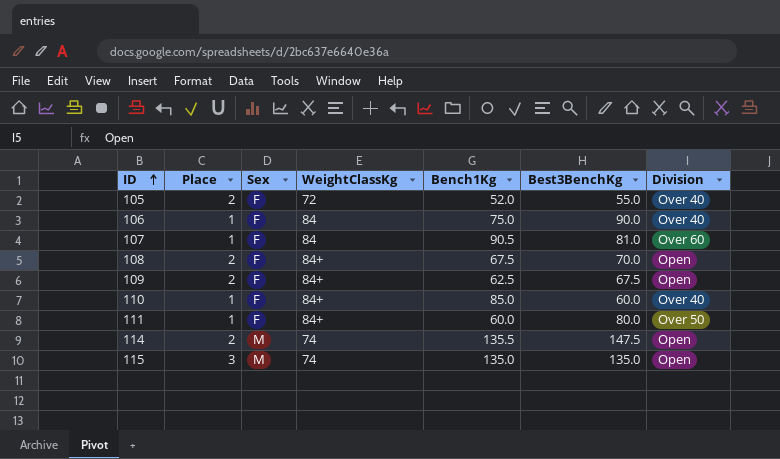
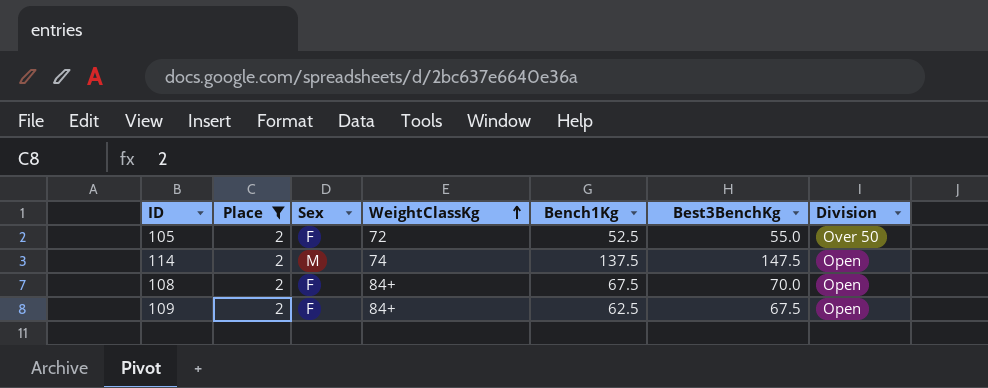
filter: none -> Place = 2
row order: ID ascending -> WeightClassKg ascending
105 | Bench1Kg: 52.0 -> 52.5
105 | Division: Over 40 -> Over 50
114 | Bench1Kg: 135.5 -> 137.5

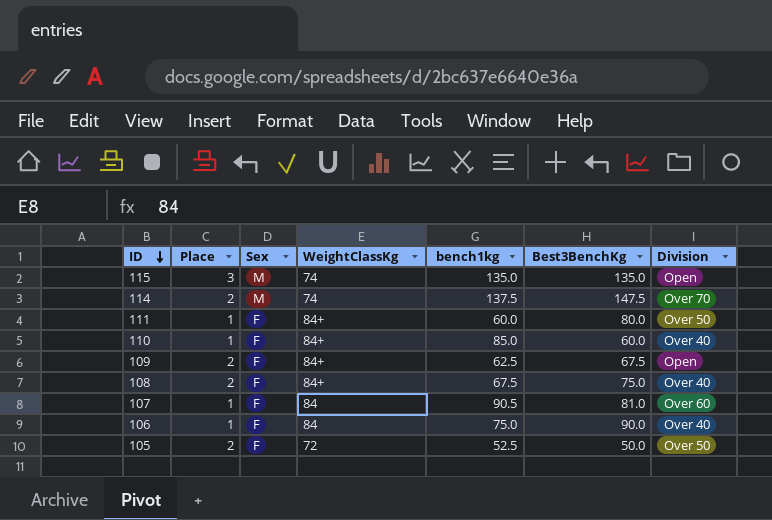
filter: Place = 2 -> none
row order: WeightClassKg ascending -> ID descending
column name: Bench1Kg -> bench1kg
114 | Division: Open -> Over 70
108 | Best3BenchKg: 70.0 -> 75.0
108 | Division: Open -> Over 40
105 | Best3BenchKg: 55.0 -> 50.0

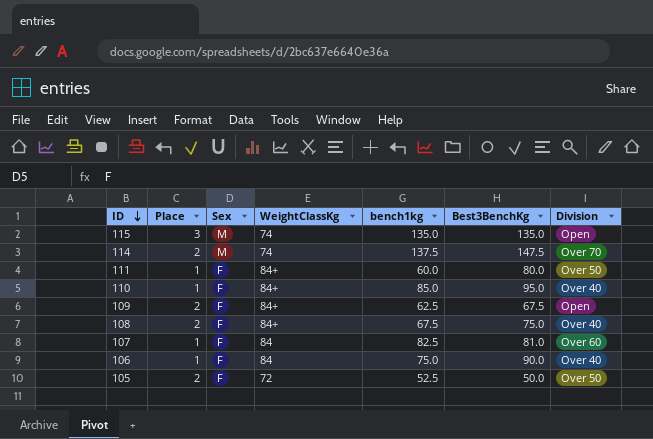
110 | Best3BenchKg: 60.0 -> 95.0
107 | bench1kg: 90.5 -> 82.5

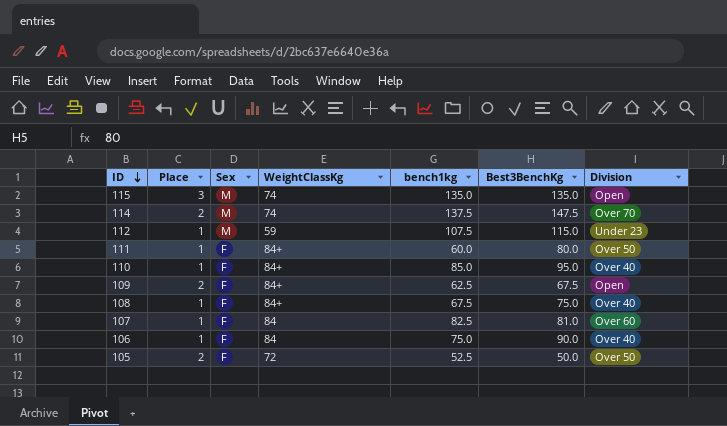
row 112: none -> 1 | M | 59 | 107.5 | 115.0 | Under 23
108 | Place: 2 -> 1

